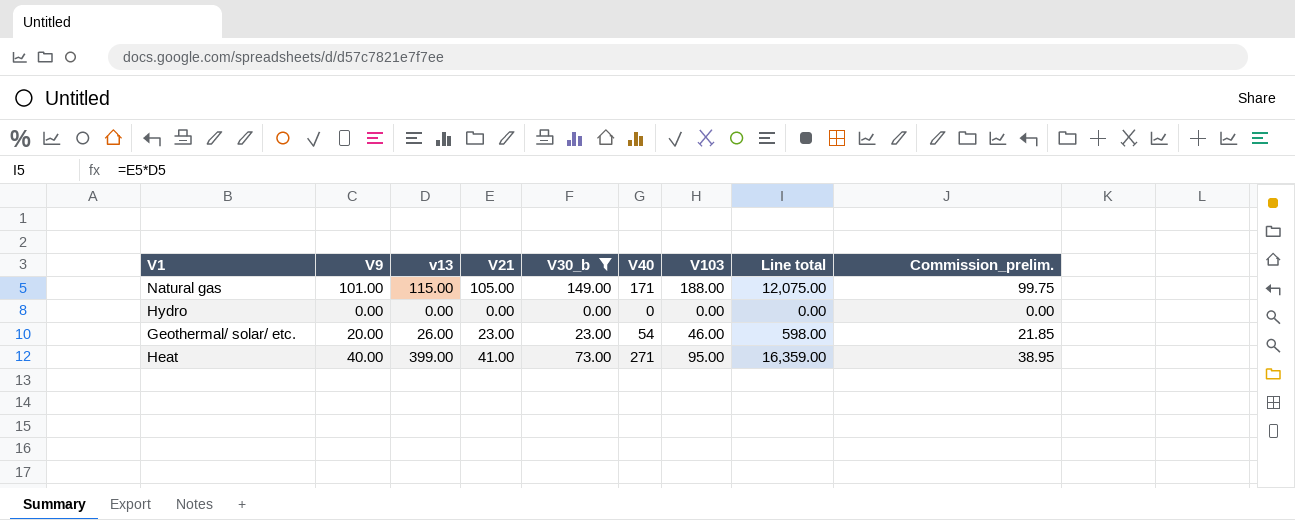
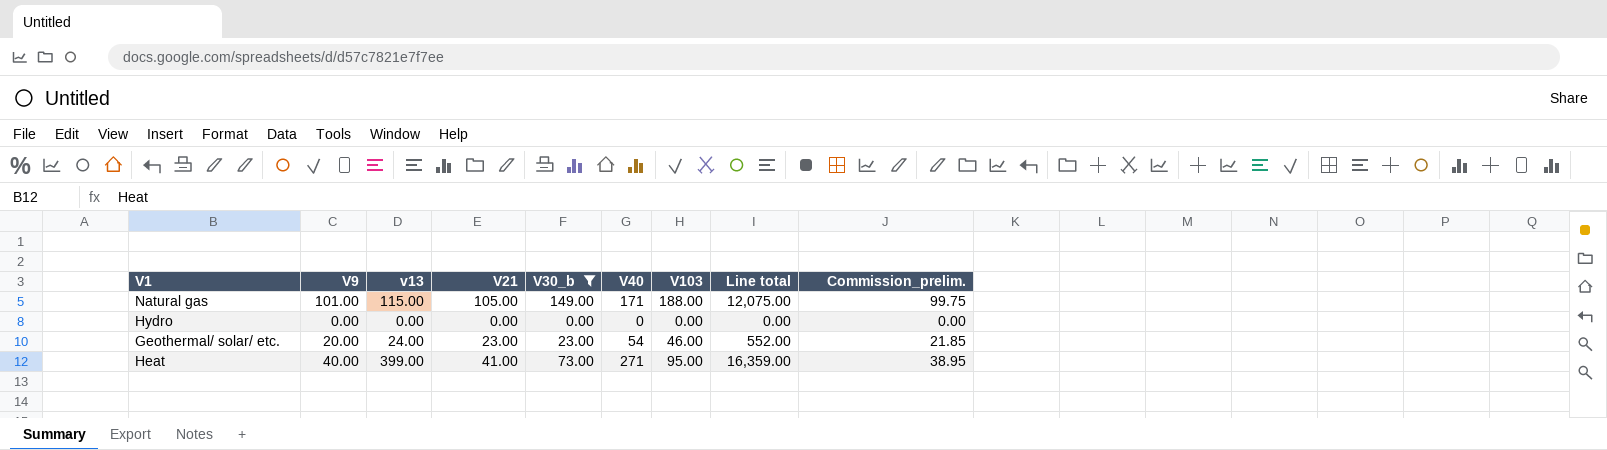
Geothermal/ solar/ etc. | v13: 26.00 -> 24.00
Geothermal/ solar/ etc. | Line total: 598.00 -> 552.00

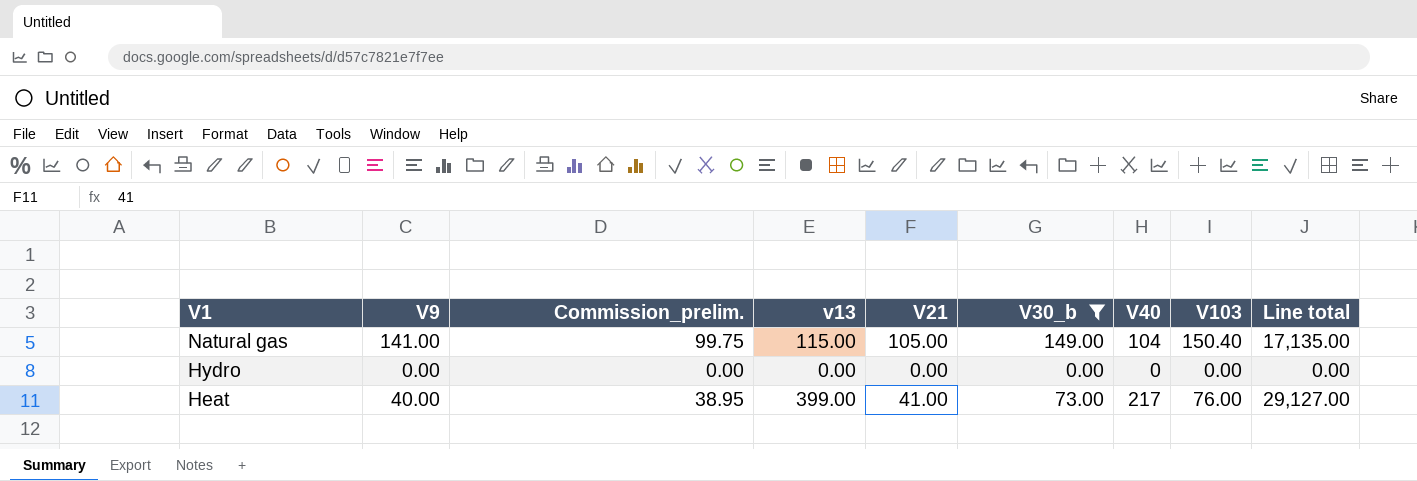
column Commission_prelim. | position: 9 -> 3
column Line total | formula: [v13] * [V21] -> [v13] * [V30_b]
row Geothermal/ solar/ etc.: 20.00 | 24.00 | 23.00 | 23.00 | 54 | 46.00 | 552.00 | 21.85 -> none
Natural gas | V9: 101.00 -> 141.00
Natural gas | V40: 171 -> 104
Natural gas | V103: 188.00 -> 150.40
Heat | V40: 271 -> 217
Heat | V103: 95.00 -> 76.00

